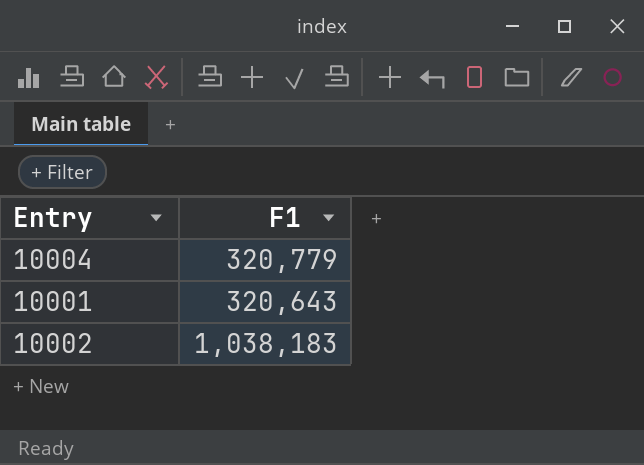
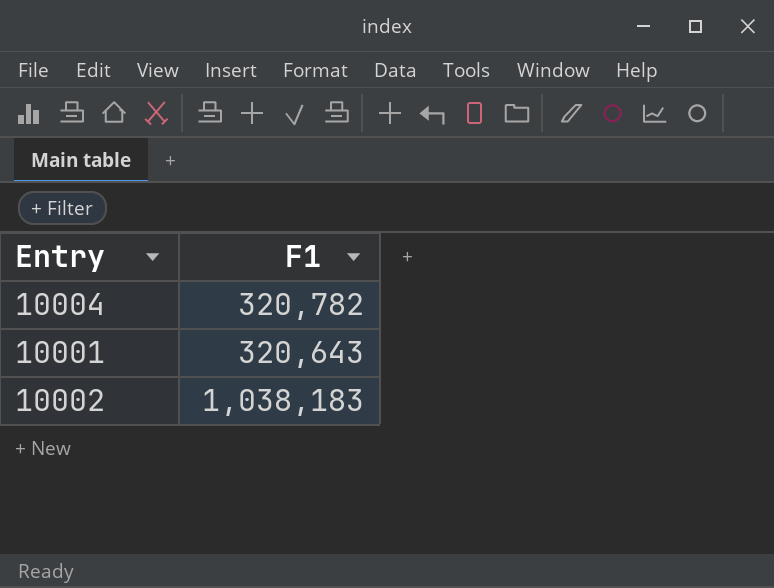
10004 | F1: 320,779 -> 320,782

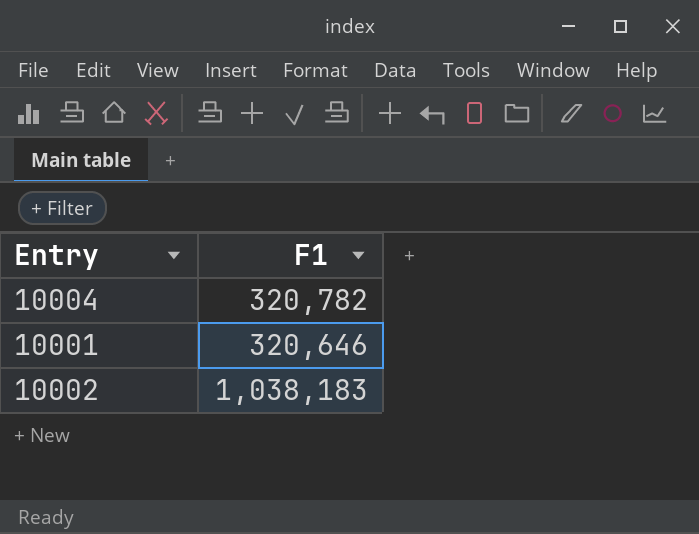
10001 | F1: 320,643 -> 320,646

